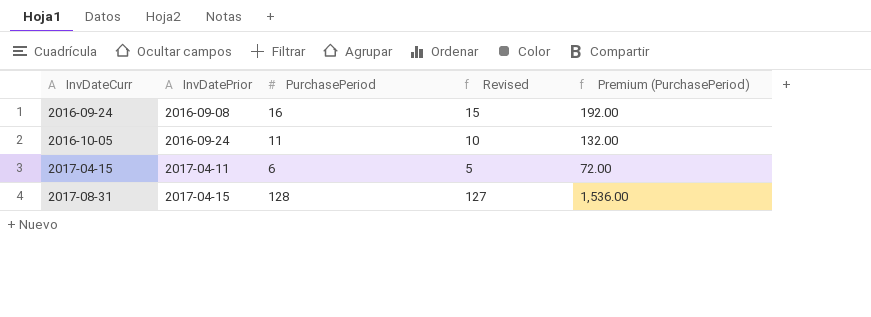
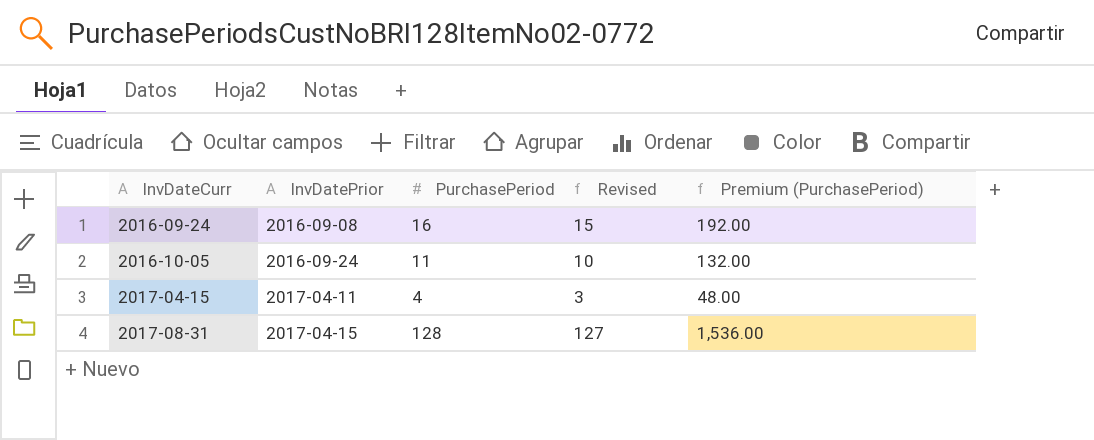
2017-04-15 | PurchasePeriod: 6 -> 4
2017-04-15 | Revised: 5 -> 3
2017-04-15 | Premium (PurchasePeriod): 72.00 -> 48.00

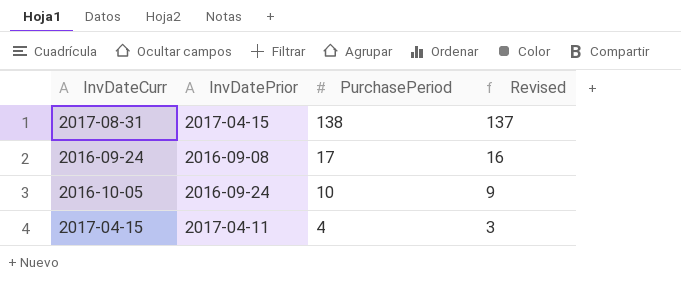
row order: InvDateCurr ascending -> PurchasePeriod descending
column Premium (PurchasePeriod) | formula: [PurchasePeriod] * 12 -> none
2017-08-31 | PurchasePeriod: 128 -> 138
2017-08-31 | Revised: 127 -> 137
2016-09-24 | PurchasePeriod: 16 -> 17
2016-09-24 | Revised: 15 -> 16
2016-10-05 | PurchasePeriod: 11 -> 10
2016-10-05 | Revised: 10 -> 9

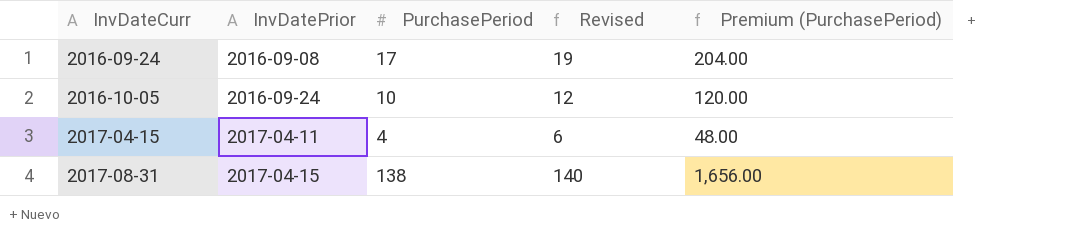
row order: PurchasePeriod descending -> InvDateCurr ascending
column Revised | formula: [PurchasePeriod] - 1 -> [PurchasePeriod] + 2
column Premium (PurchasePeriod) | formula: none -> [PurchasePeriod] * 12

